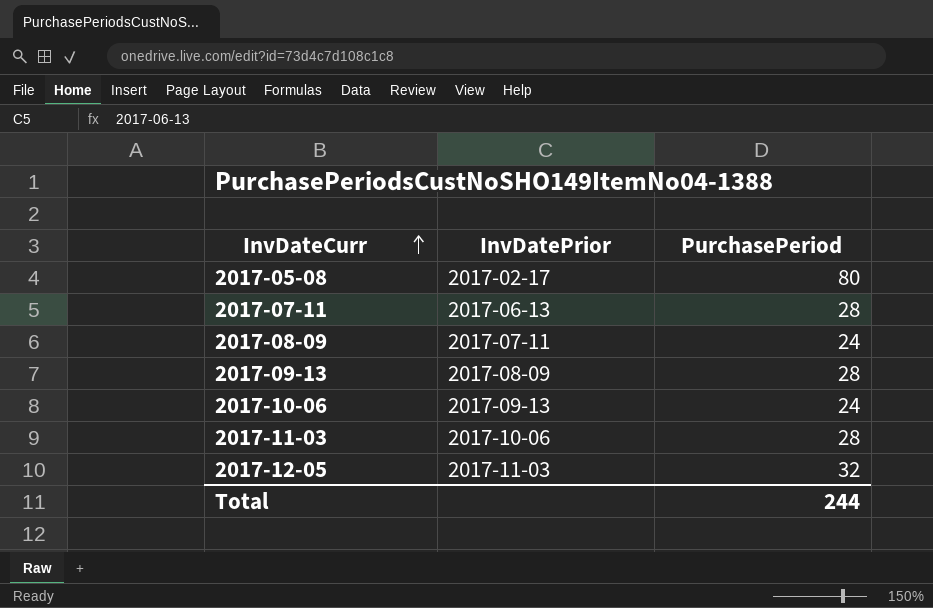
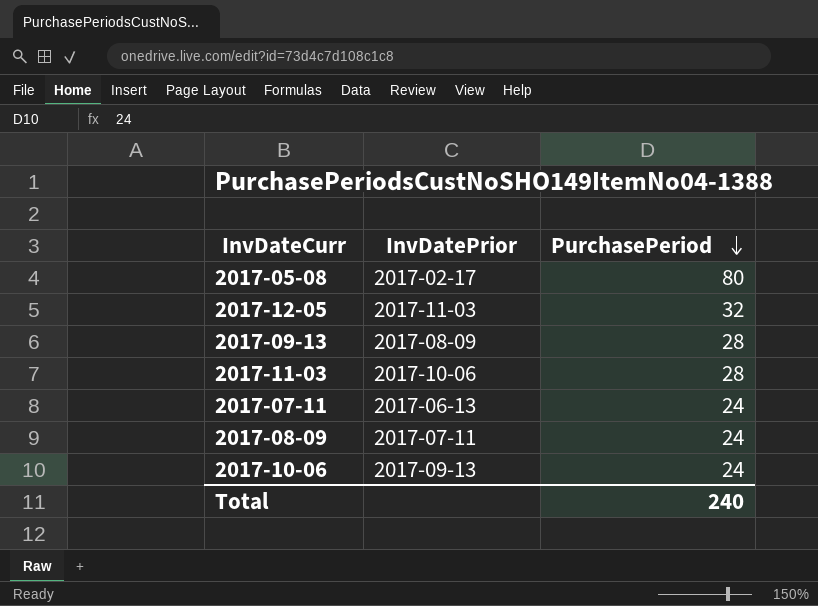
row order: InvDateCurr ascending -> PurchasePeriod descending
2017-07-11 | PurchasePeriod: 28 -> 24
Total | PurchasePeriod: 244 -> 240

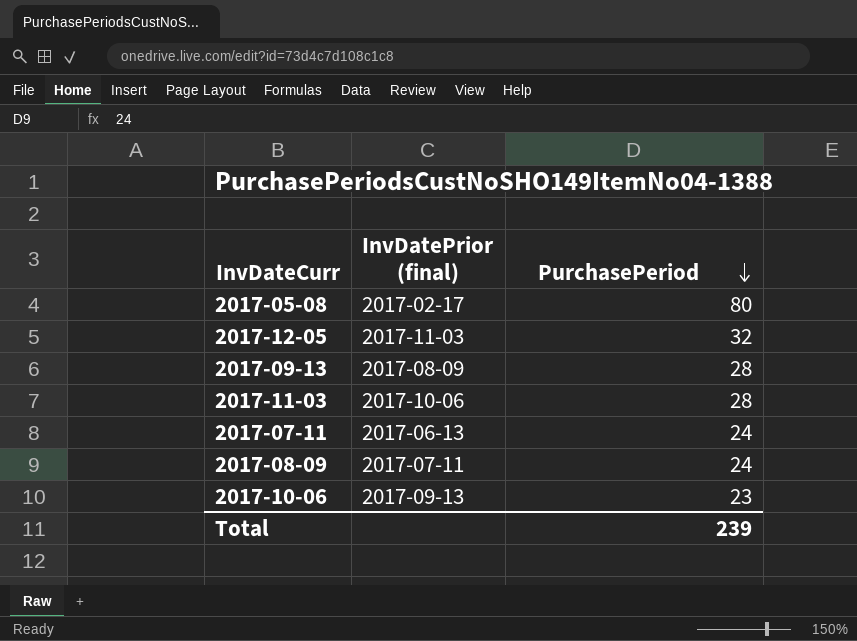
column name: InvDatePrior -> InvDatePrior (final)
2017-10-06 | PurchasePeriod: 24 -> 23
Total | PurchasePeriod: 240 -> 239

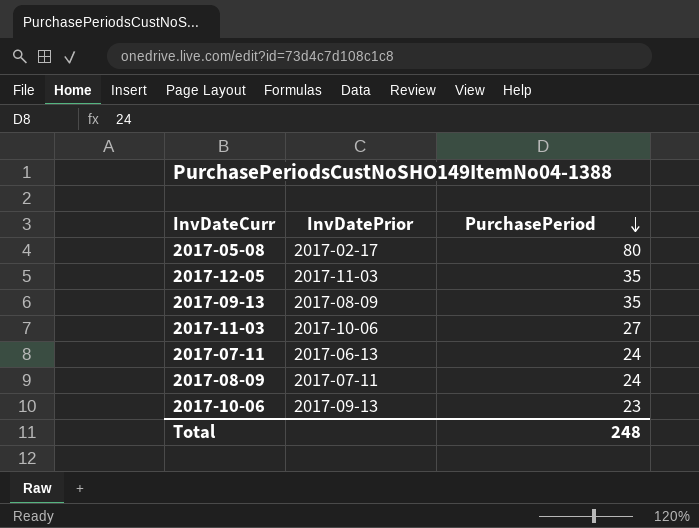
column name: InvDatePrior (final) -> InvDatePrior
2017-12-05 | PurchasePeriod: 32 -> 35
2017-09-13 | PurchasePeriod: 28 -> 35
2017-11-03 | PurchasePeriod: 28 -> 27
Total | PurchasePeriod: 239 -> 248

